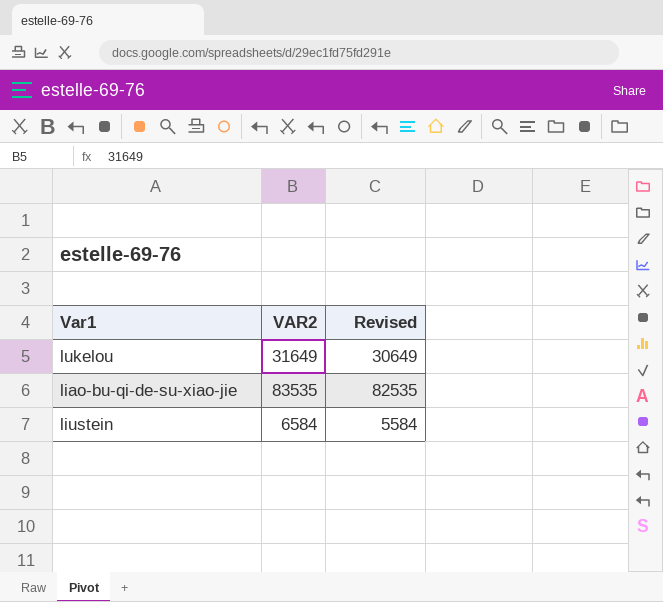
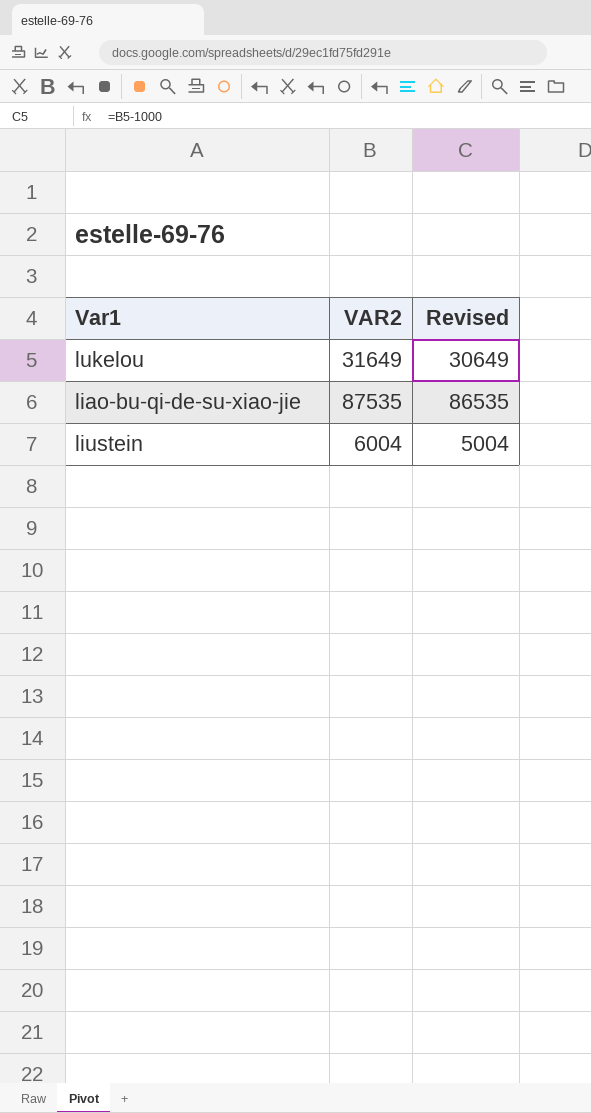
liao-bu-qi-de-su-xiao-jie | VAR2: 83535 -> 87535
liao-bu-qi-de-su-xiao-jie | Revised: 82535 -> 86535
liustein | VAR2: 6584 -> 6004
liustein | Revised: 5584 -> 5004

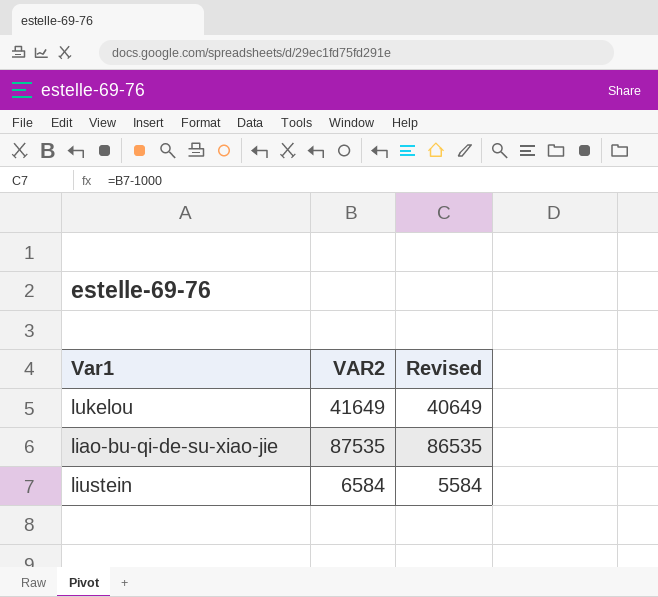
lukelou | VAR2: 31649 -> 41649
lukelou | Revised: 30649 -> 40649
liustein | VAR2: 6004 -> 6584
liustein | Revised: 5004 -> 5584

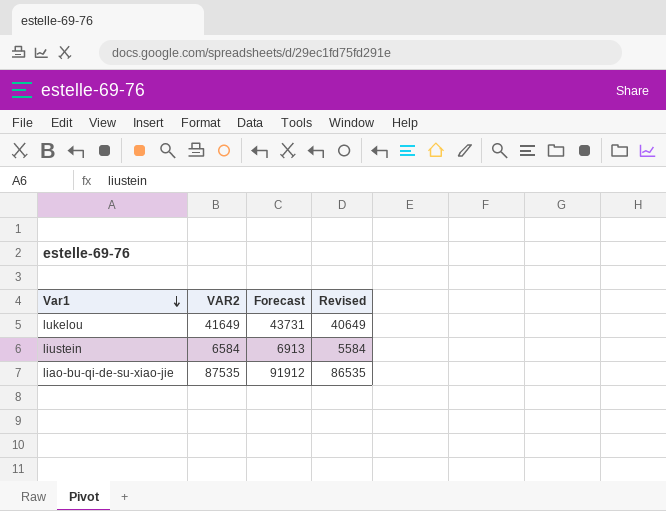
row order: none -> Var1 descending
column Forecast | formula: none -> [VAR2] * 1.05

